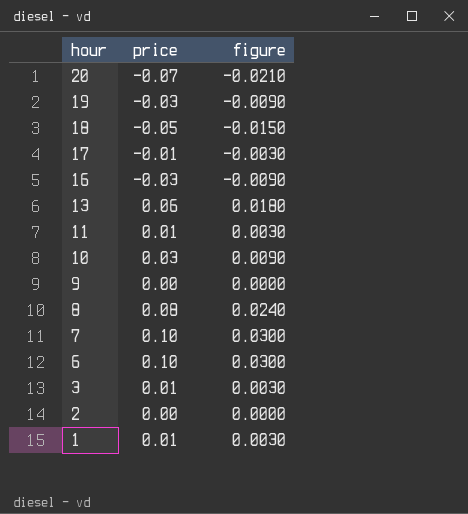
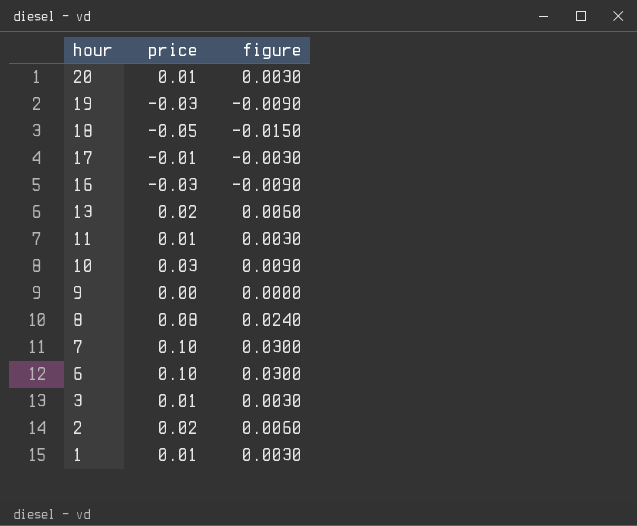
20 | price: -0.07 -> 0.01
20 | figure: -0.0210 -> 0.0030
13 | price: 0.06 -> 0.02
13 | figure: 0.0180 -> 0.0060
2 | price: 0.00 -> 0.02
2 | figure: 0.0000 -> 0.0060

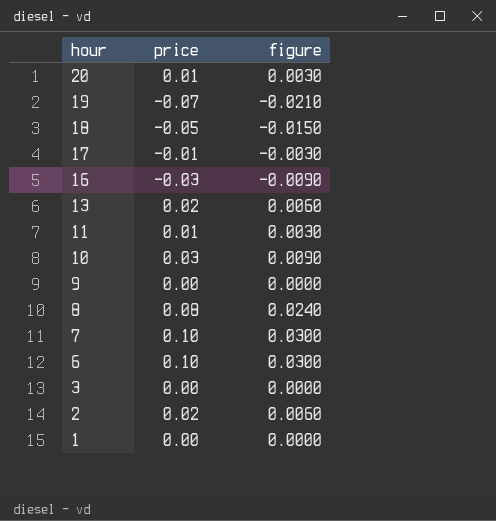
19 | price: -0.03 -> -0.07
19 | figure: -0.0090 -> -0.0210
3 | price: 0.01 -> 0.00
3 | figure: 0.0030 -> 0.0000
1 | price: 0.01 -> 0.00
1 | figure: 0.0030 -> 0.0000

